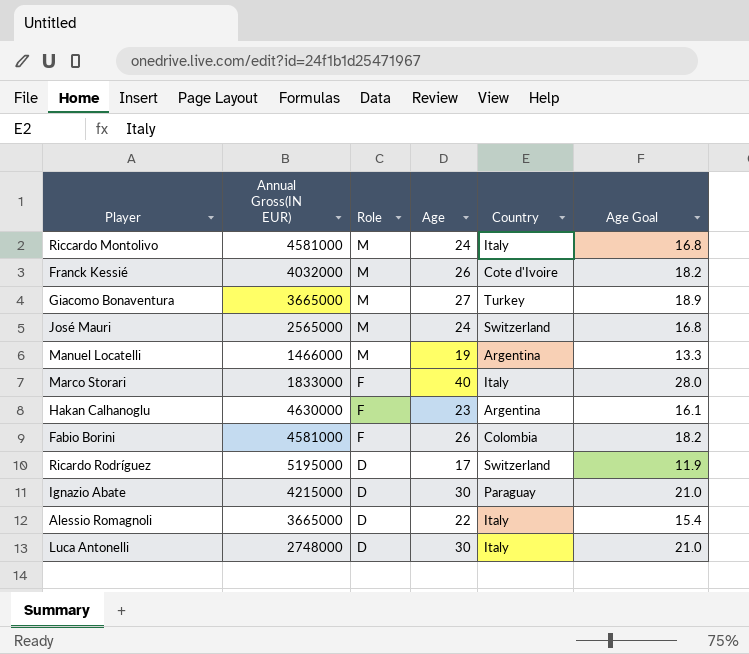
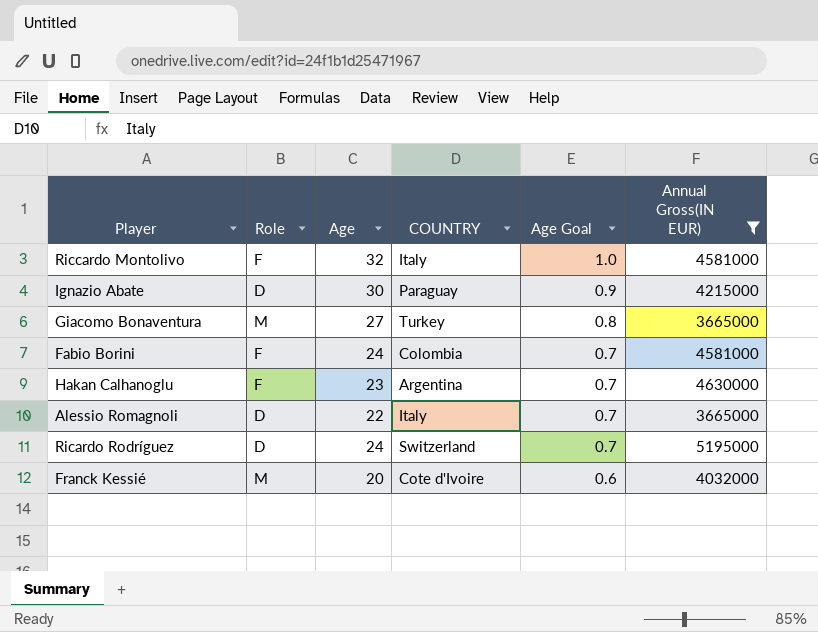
filter: none -> Annual Gross(IN EUR) >= 3665000
row order: Role descending -> Age Goal descending
column name: Country -> COUNTRY
column Age Goal | formula: [Age] * 0.7 -> [Age] * 0.03
column Annual Gross(IN EUR) | position: 2 -> 6
Riccardo Montolivo | Role: M -> F
Riccardo Montolivo | Age: 24 -> 32
Fabio Borini | Age: 26 -> 24
Ricardo Rodríguez | Age: 17 -> 24
Franck Kessié | Age: 26 -> 20

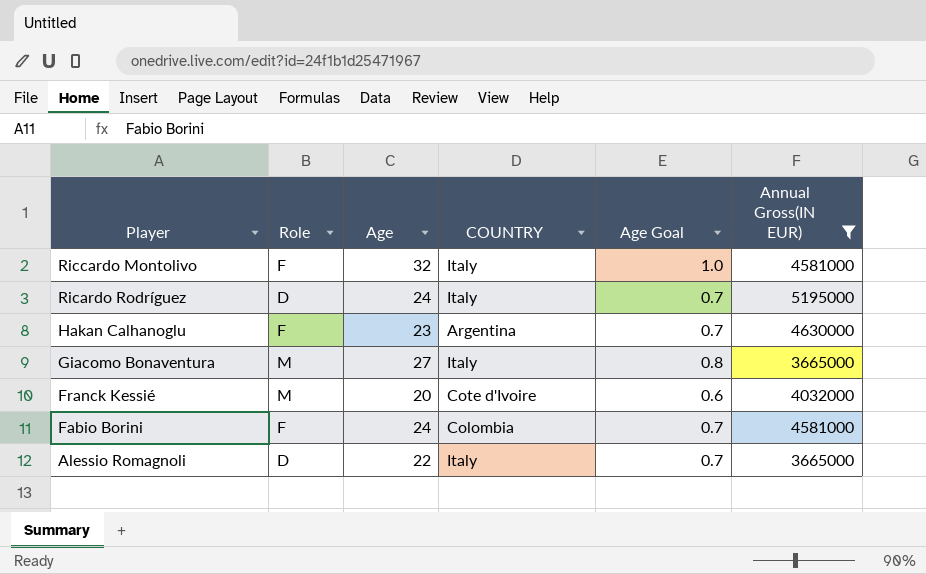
row order: Age Goal descending -> Player descending
row Ignazio Abate: D | 30 | Paraguay | 0.9 | 4215000 -> none
Ricardo Rodríguez | COUNTRY: Switzerland -> Italy
Giacomo Bonaventura | COUNTRY: Turkey -> Italy

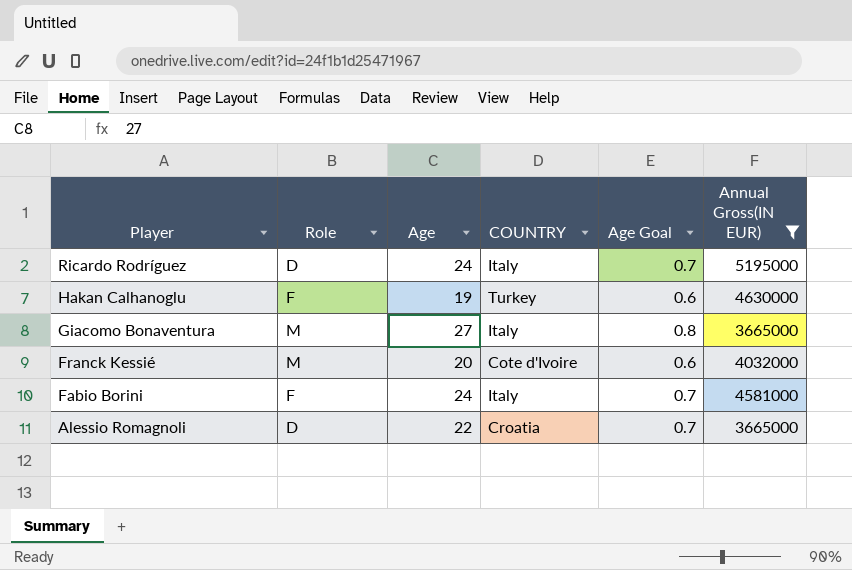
row Riccardo Montolivo: F | 32 | Italy | 1.0 | 4581000 -> none
Hakan Calhanoglu | Age: 23 -> 19
Hakan Calhanoglu | COUNTRY: Argentina -> Turkey
Hakan Calhanoglu | Age Goal: 0.7 -> 0.6
Fabio Borini | COUNTRY: Colombia -> Italy
Alessio Romagnoli | COUNTRY: Italy -> Croatia

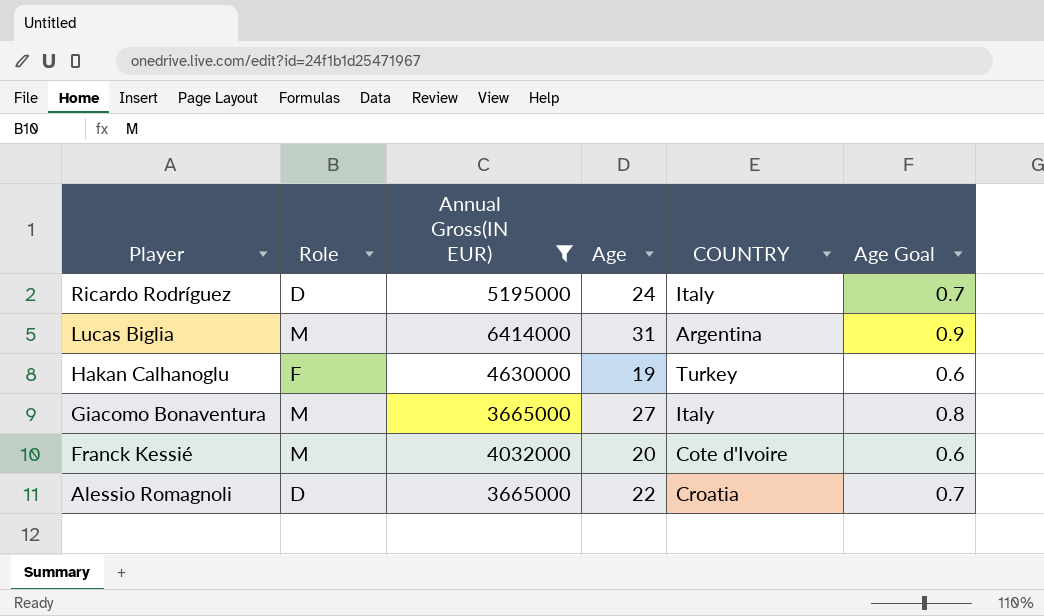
column Annual Gross(IN EUR) | position: 6 -> 3
row Fabio Borini: F | 24 | Italy | 0.7 | 4581000 -> none
row Lucas Biglia: none -> M | 6414000 | 31 | Argentina | 0.9

